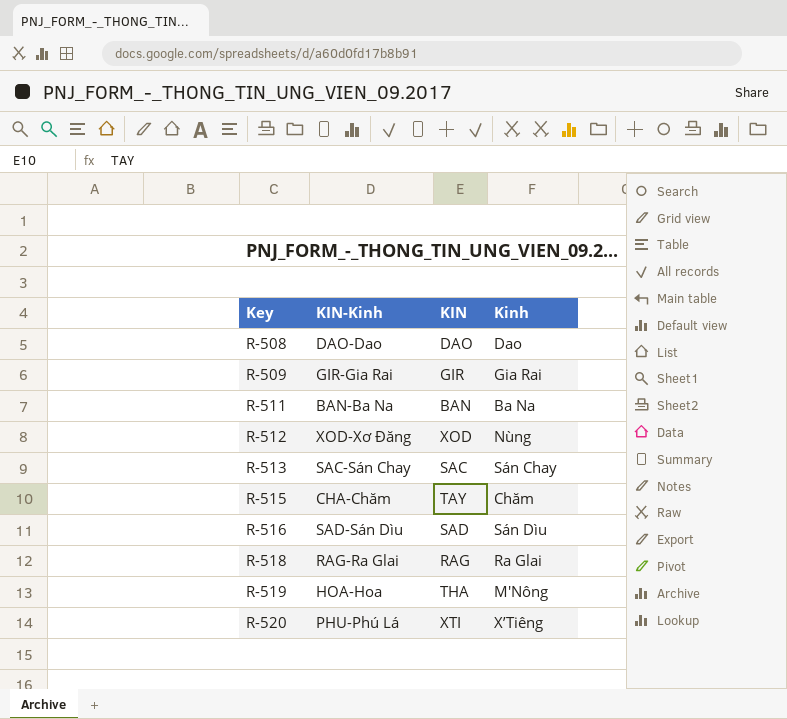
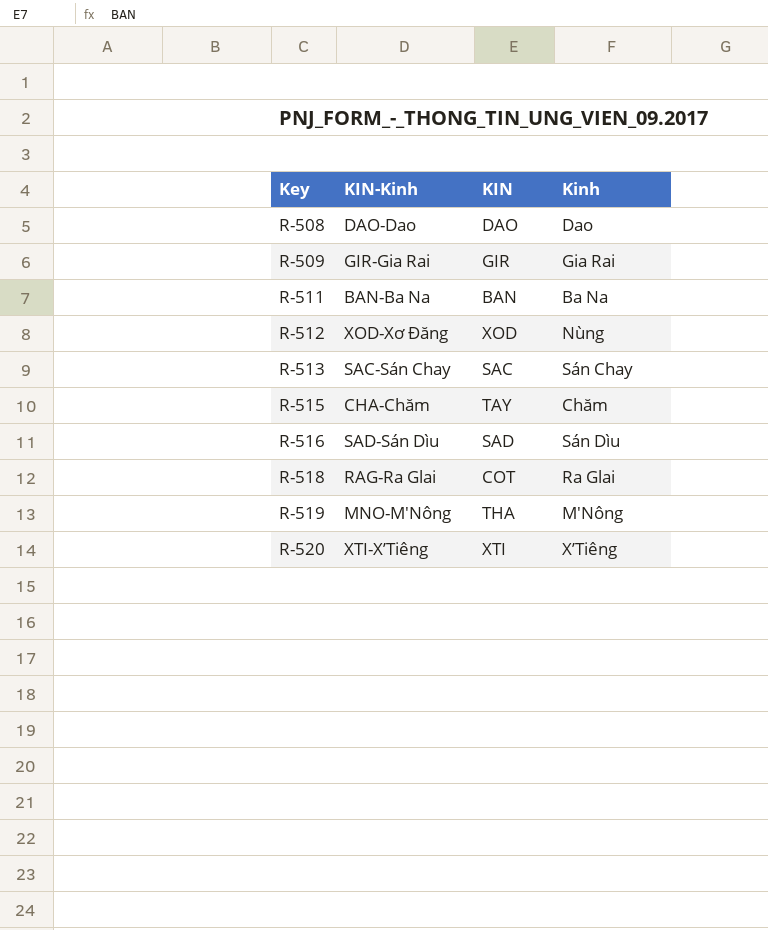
R-518 | KIN: RAG -> COT
R-519 | KIN-Kinh: HOA-Hoa -> MNO-M'Nông
R-520 | KIN-Kinh: PHU-Phú Lá -> XTI-X’Tiêng

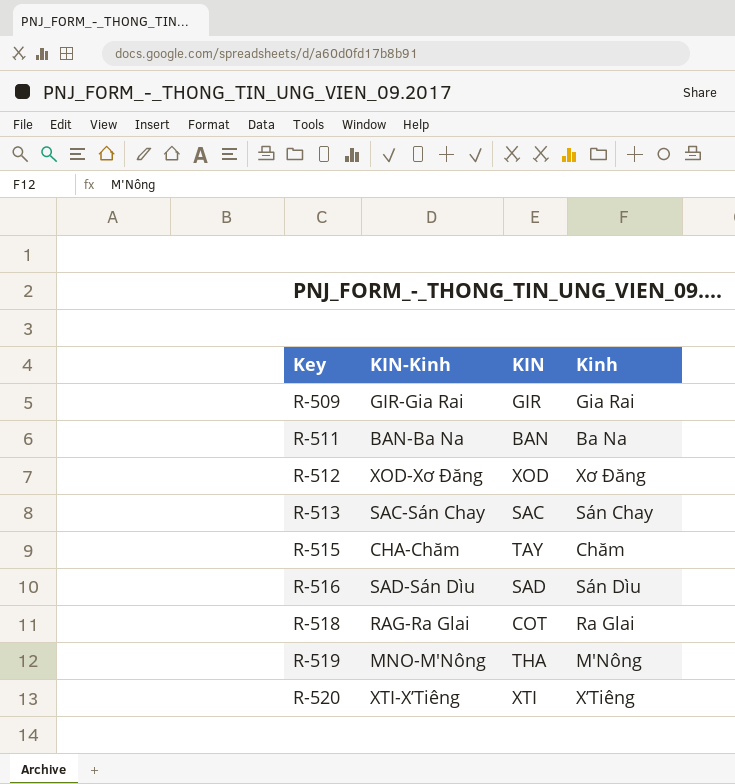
row R-508: DAO-Dao | DAO | Dao -> none
R-512 | Kinh: Nùng -> Xơ Đăng

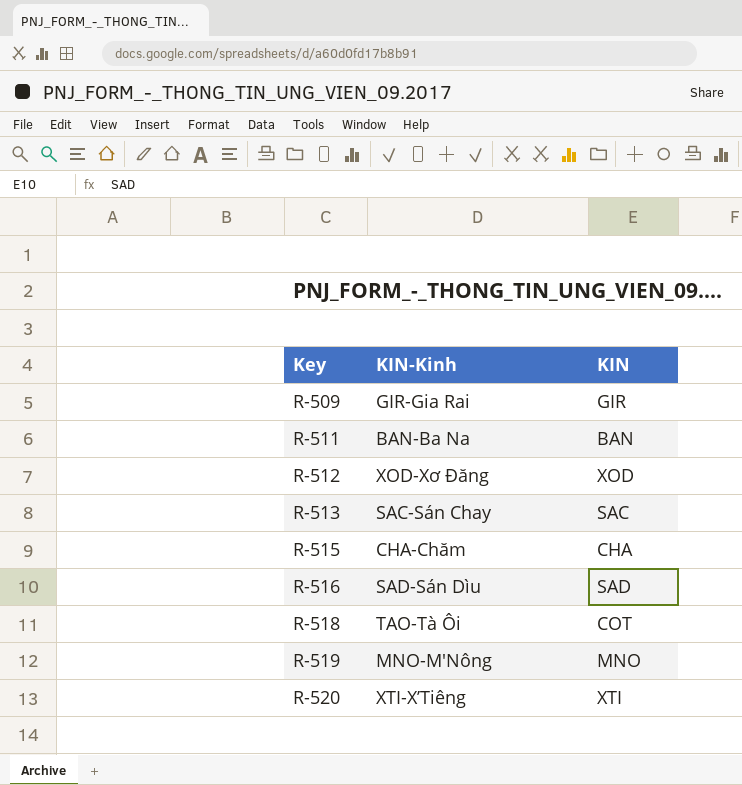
column Kinh | position: 4 -> none
R-515 | KIN: TAY -> CHA
R-518 | KIN-Kinh: RAG-Ra Glai -> TAO-Tà Ôi
R-519 | KIN: THA -> MNO

